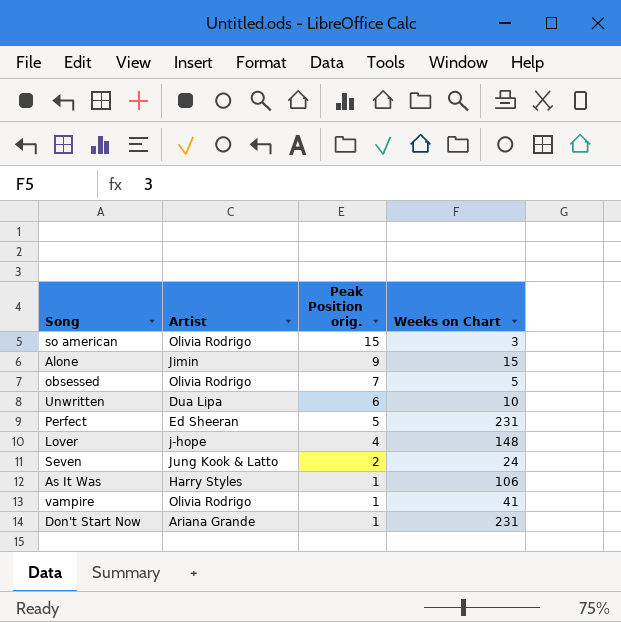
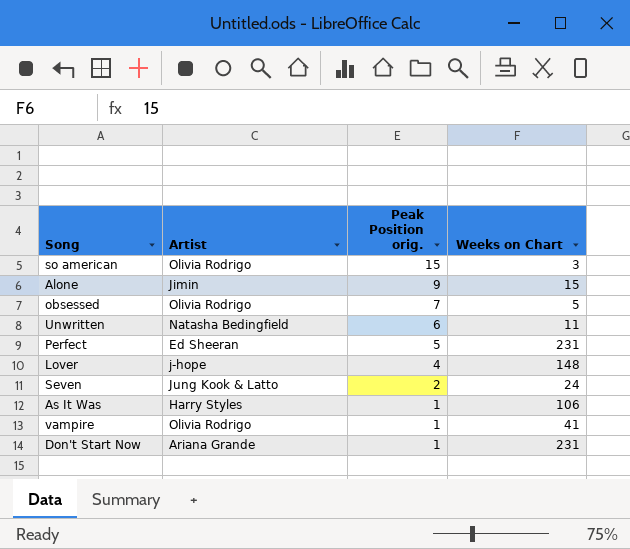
Unwritten | Artist: Dua Lipa -> Natasha Bedingfield
Unwritten | Weeks on Chart: 10 -> 11

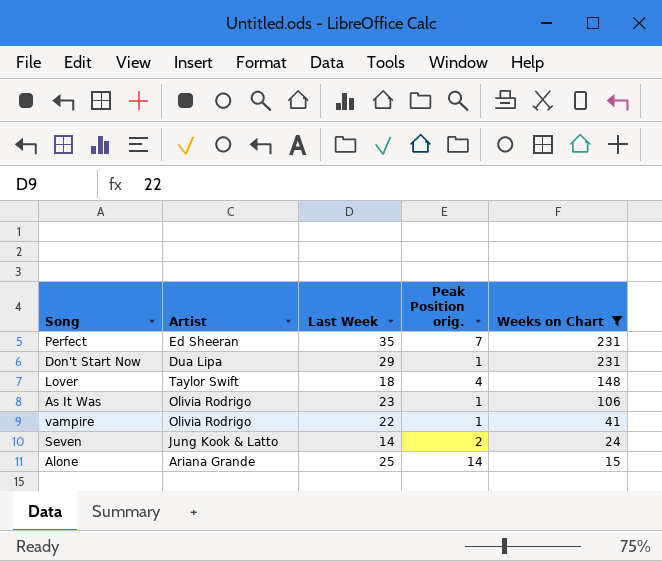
filter: none -> Weeks on Chart >= 15
row order: Peak Position orig. descending -> Weeks on Chart descending
column Last Week | position: none -> 3
Perfect | Peak Position orig.: 5 -> 7
Don't Start Now | Artist: Ariana Grande -> Dua Lipa
Lover | Artist: j-hope -> Taylor Swift
As It Was | Artist: Harry Styles -> Olivia Rodrigo
Alone | Artist: Jimin -> Ariana Grande
Alone | Peak Position orig.: 9 -> 14

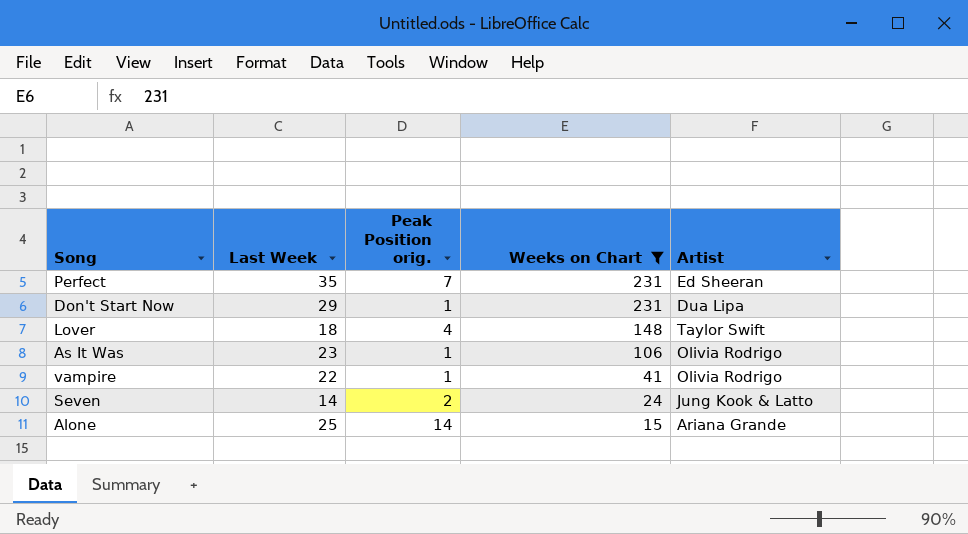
column Artist | position: 2 -> 5

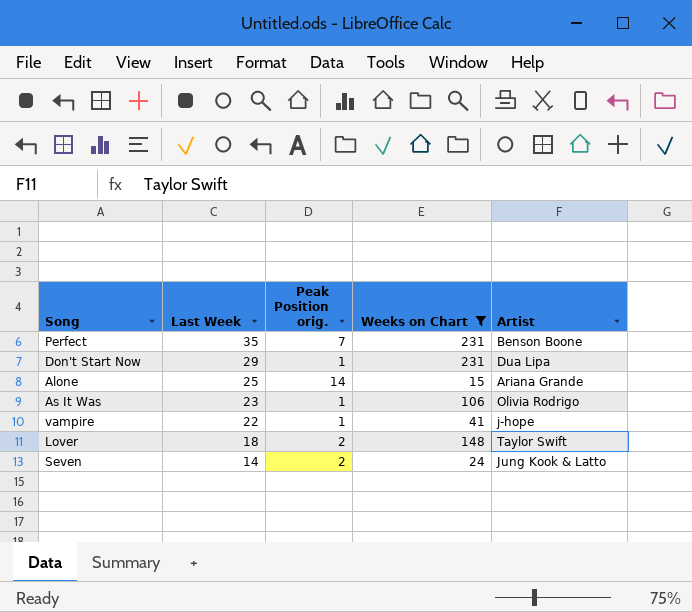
row order: Weeks on Chart descending -> Last Week descending
Perfect | Artist: Ed Sheeran -> Benson Boone
vampire | Artist: Olivia Rodrigo -> j-hope
Lover | Peak Position orig.: 4 -> 2

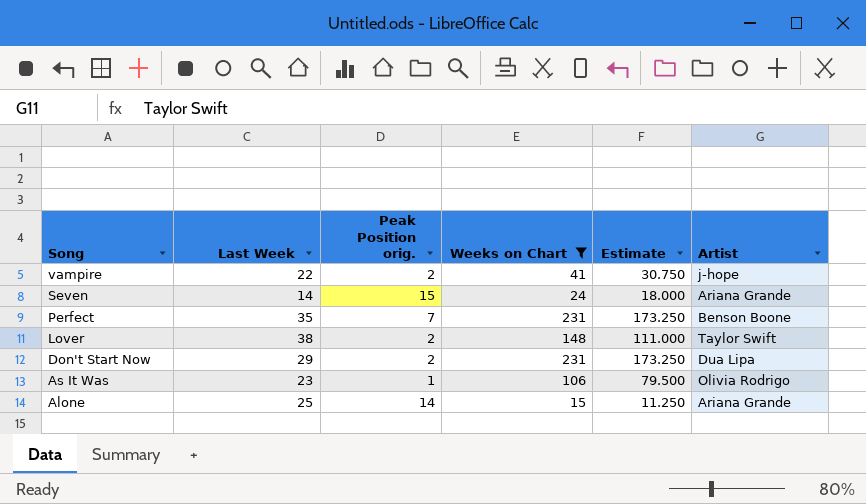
row order: Last Week descending -> Song descending
column Estimate | formula: none -> [Weeks on Chart] * 0.75
vampire | Peak Position orig.: 1 -> 2
Seven | Peak Position orig.: 2 -> 15
Seven | Artist: Jung Kook & Latto -> Ariana Grande
Lover | Last Week: 18 -> 38
Don't Start Now | Peak Position orig.: 1 -> 2

